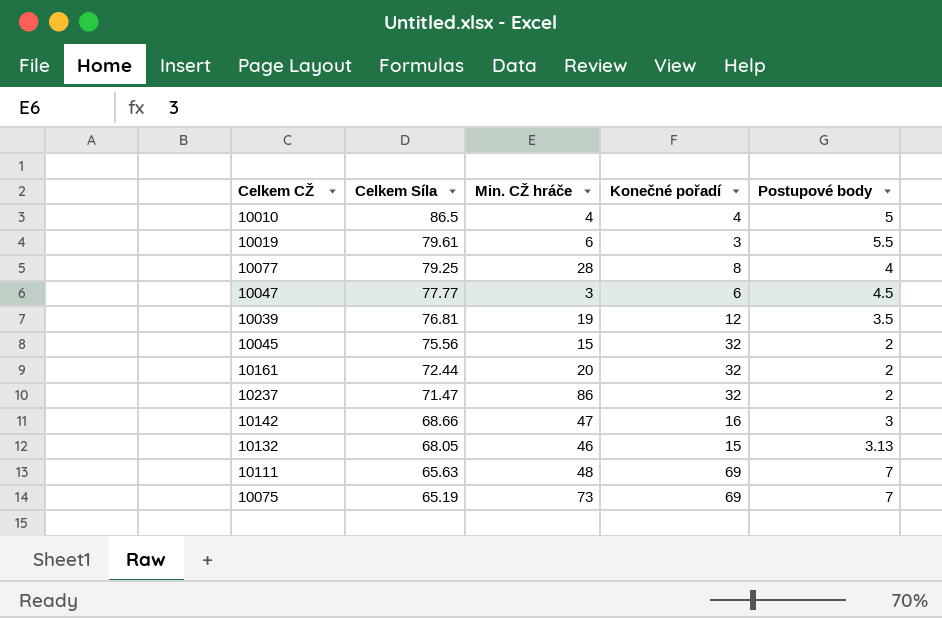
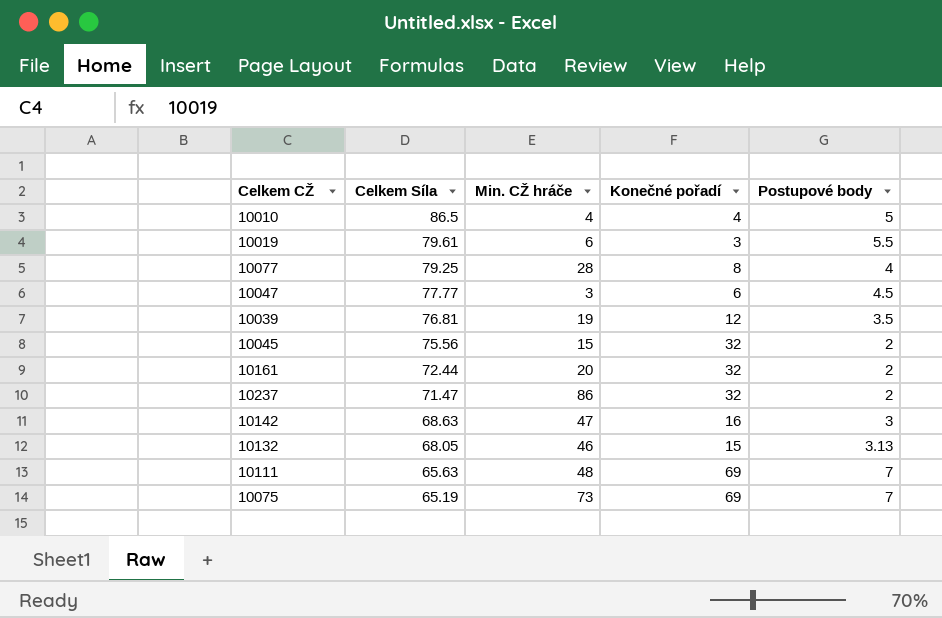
10142 | Celkem Síla: 68.66 -> 68.63

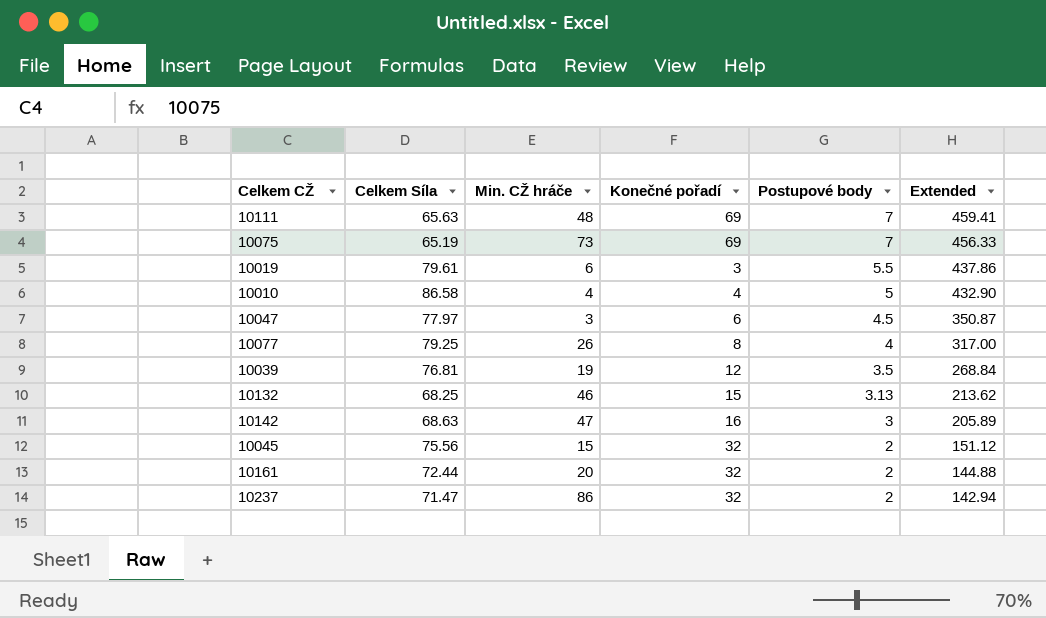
row order: Celkem Síla descending -> Postupové body descending
column Extended | formula: none -> [Celkem Síla] * [Postupové body]
10010 | Celkem Síla: 86.5 -> 86.58
10047 | Celkem Síla: 77.77 -> 77.97
10077 | Min. CŽ hráče: 28 -> 26
10132 | Celkem Síla: 68.05 -> 68.25

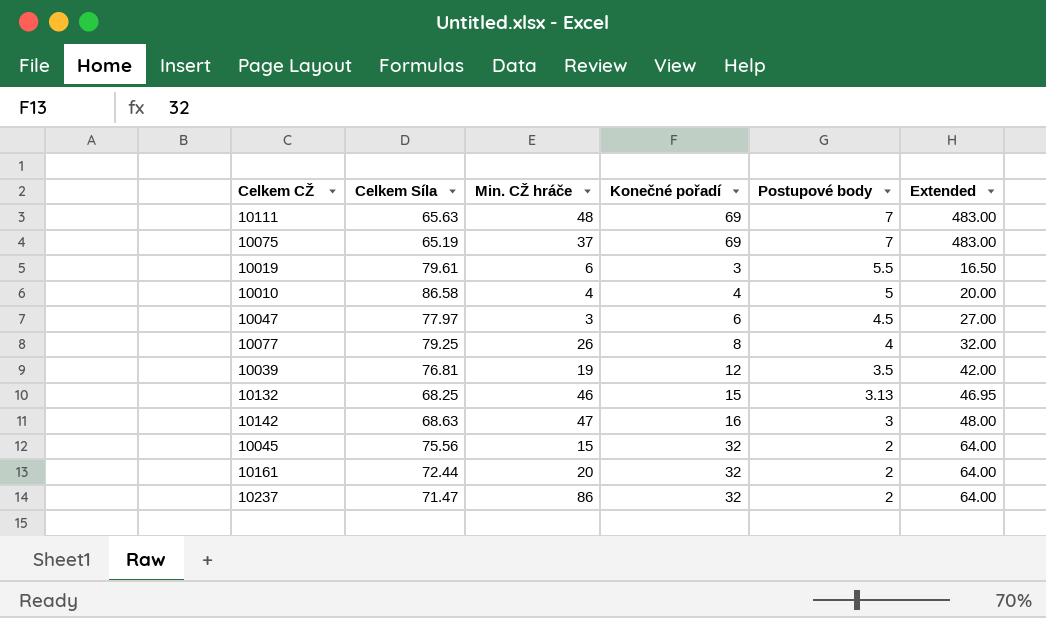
column Extended | formula: [Celkem Síla] * [Postupové body] -> [Konečné pořadí] * [Postupové body]
10075 | Min. CŽ hráče: 73 -> 37

